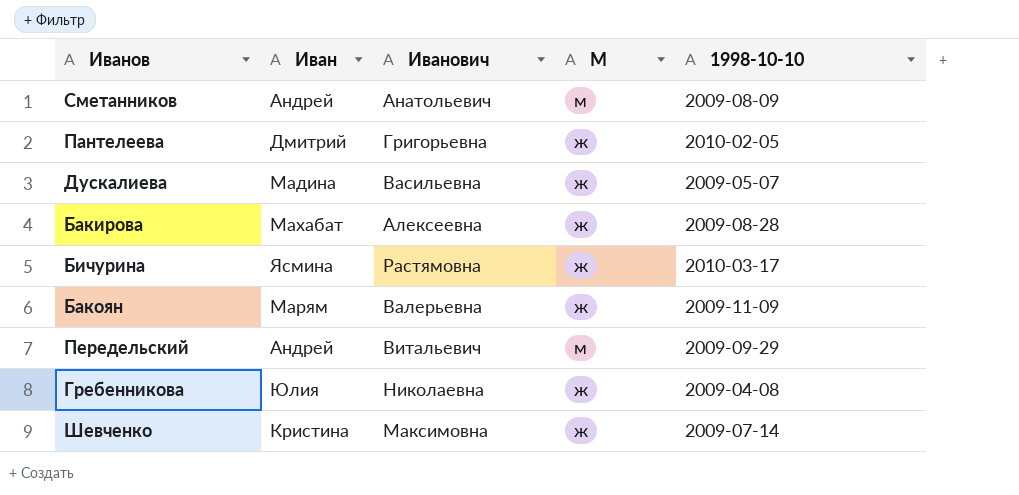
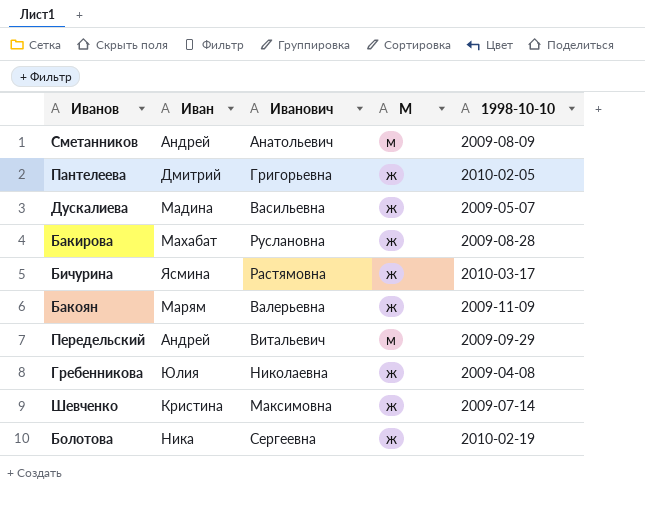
Бакирова | Иванович: Алексеевна -> Руслановна
row Болотова: none -> Ника | Сергеевна | ж | 2010-02-19

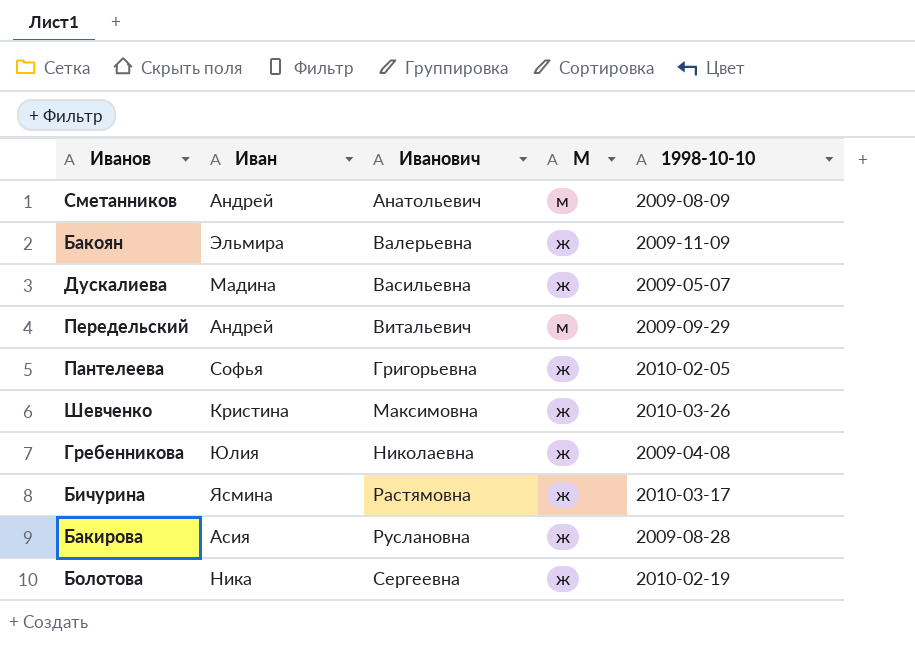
row order: none -> Иванович ascending
Бакоян | Иван: Марям -> Эльмира
Пантелеева | Иван: Дмитрий -> Софья
Шевченко | 1998-10-10: 2009-07-14 -> 2010-03-26
Бакирова | Иван: Махабат -> Асия

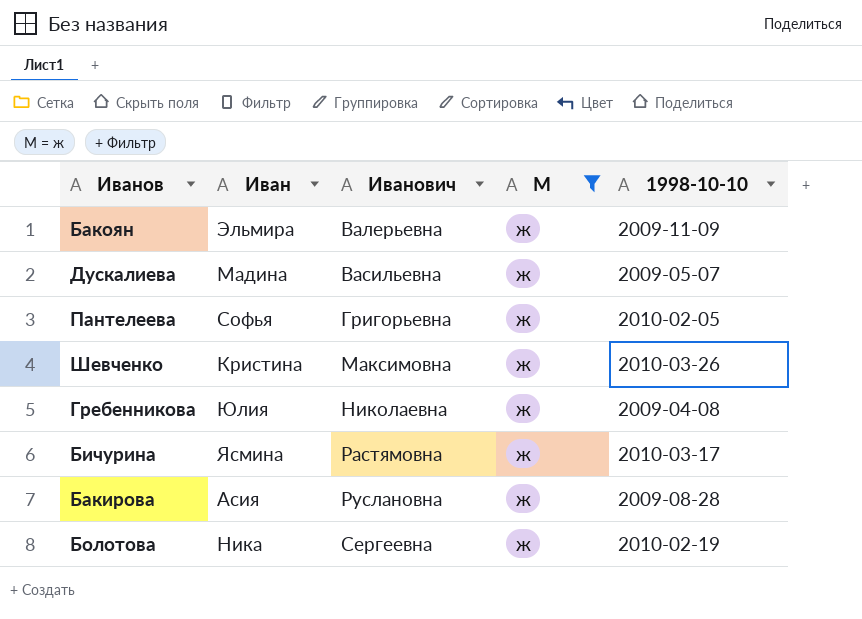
filter: none -> М = ж

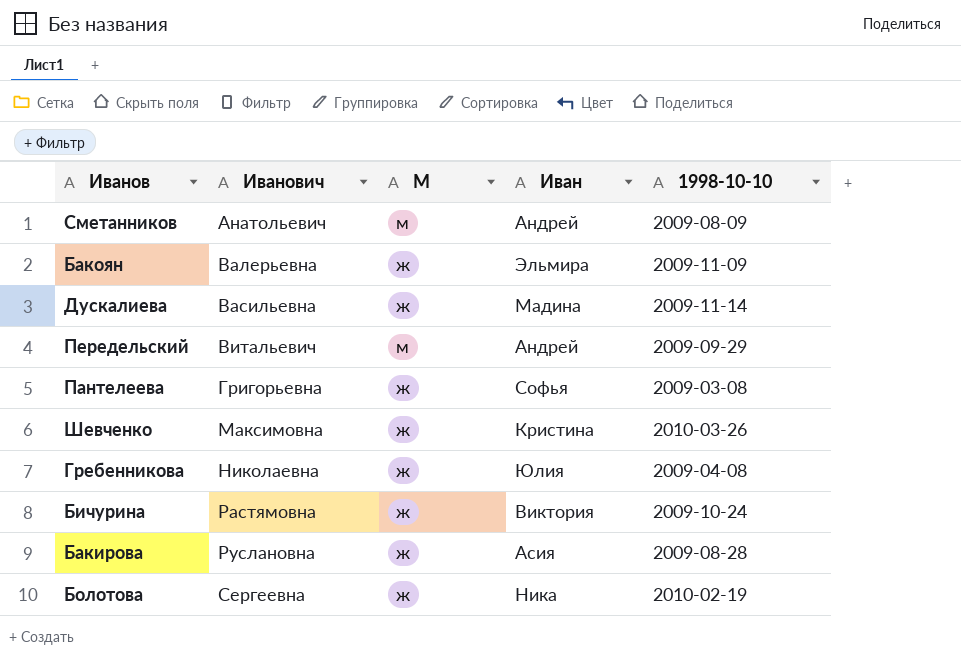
filter: М = ж -> none
column Иван | position: 2 -> 4
Дускалиева | 1998-10-10: 2009-05-07 -> 2009-11-14
Пантелеева | 1998-10-10: 2010-02-05 -> 2009-03-08
Бичурина | Иван: Ясмина -> Виктория
Бичурина | 1998-10-10: 2010-03-17 -> 2009-10-24

